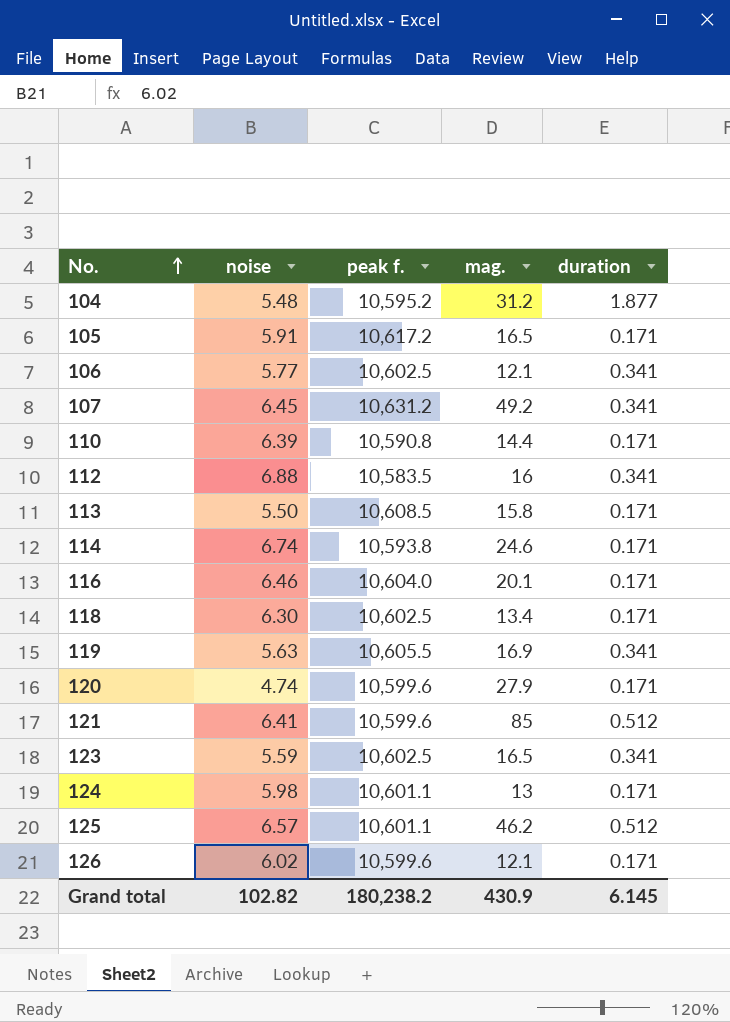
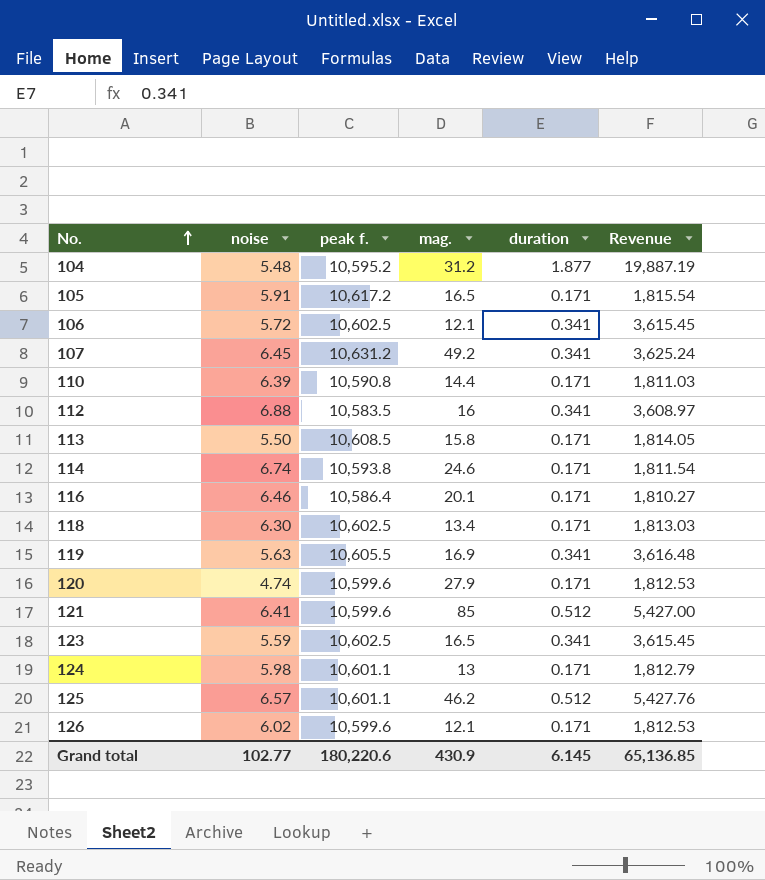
column Revenue | formula: none -> [peak f.] * [duration]
106 | noise: 5.77 -> 5.72
116 | peak f.: 10,604.0 -> 10,586.4
Grand total | noise: 102.82 -> 102.77
Grand total | peak f.: 180,238.2 -> 180,220.6

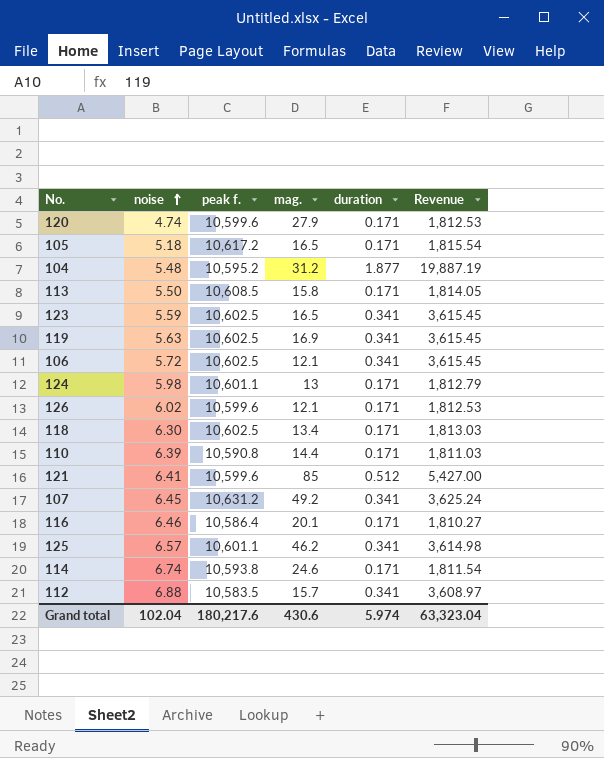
row order: No. ascending -> noise ascending
105 | noise: 5.91 -> 5.18
119 | peak f.: 10,605.5 -> 10,602.5
119 | Revenue: 3,616.48 -> 3,615.45
125 | duration: 0.512 -> 0.341
125 | Revenue: 5,427.76 -> 3,614.98
112 | mag.: 16 -> 15.7
Grand total | noise: 102.77 -> 102.04
Grand total | peak f.: 180,220.6 -> 180,217.6
Grand total | mag.: 430.9 -> 430.6
Grand total | duration: 6.145 -> 5.974
Grand total | Revenue: 65,136.85 -> 63,323.04

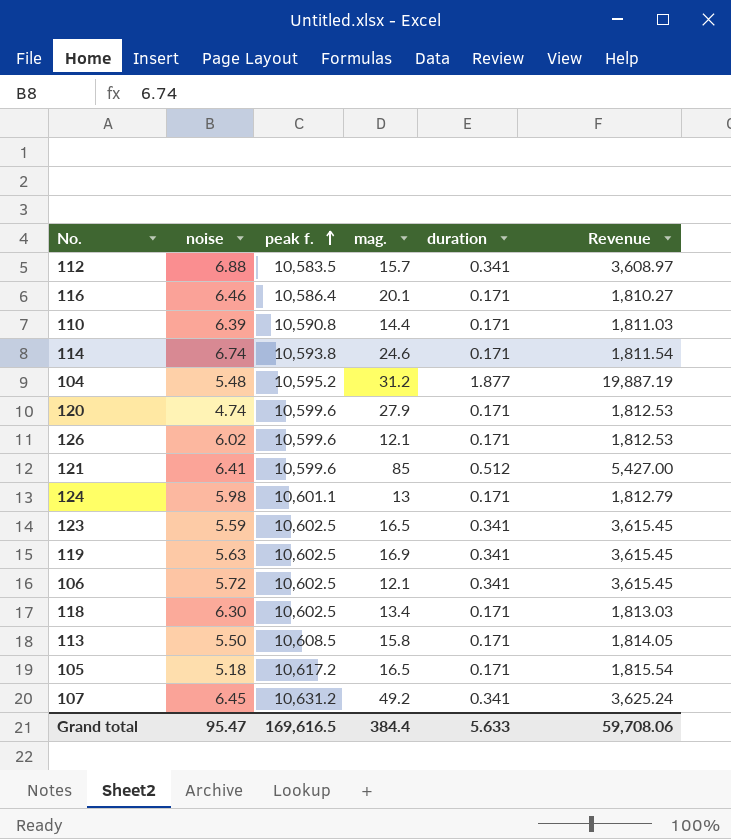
row order: noise ascending -> peak f. ascending
row 125: 6.57 | 10,601.1 | 46.2 | 0.341 | 3,614.98 -> none
Grand total | noise: 102.04 -> 95.47
Grand total | peak f.: 180,217.6 -> 169,616.5
Grand total | mag.: 430.6 -> 384.4
Grand total | duration: 5.974 -> 5.633
Grand total | Revenue: 63,323.04 -> 59,708.06

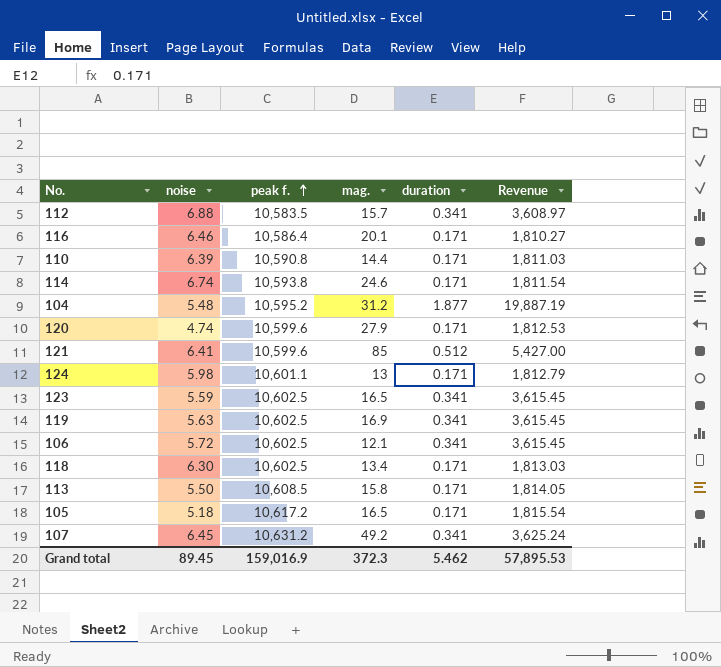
row 126: 6.02 | 10,599.6 | 12.1 | 0.171 | 1,812.53 -> none
Grand total | noise: 95.47 -> 89.45
Grand total | peak f.: 169,616.5 -> 159,016.9
Grand total | mag.: 384.4 -> 372.3
Grand total | duration: 5.633 -> 5.462
Grand total | Revenue: 59,708.06 -> 57,895.53

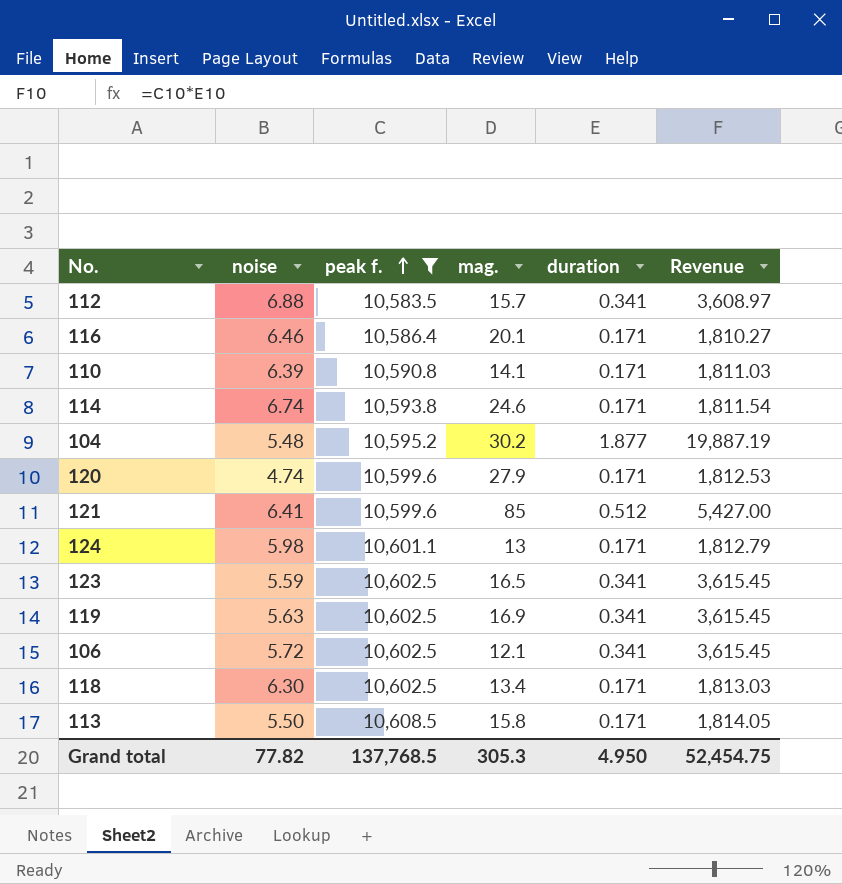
filter: none -> peak f. <= 10,608.5
110 | mag.: 14.4 -> 14.1
104 | mag.: 31.2 -> 30.2
Grand total | noise: 89.45 -> 77.82
Grand total | peak f.: 159,016.9 -> 137,768.5
Grand total | mag.: 372.3 -> 305.3
Grand total | duration: 5.462 -> 4.950
Grand total | Revenue: 57,895.53 -> 52,454.75

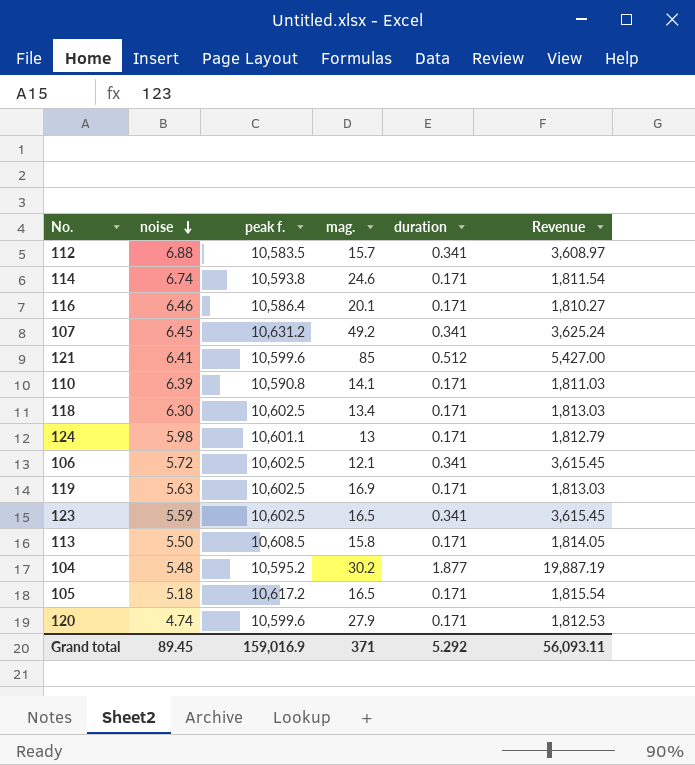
filter: peak f. <= 10,608.5 -> none
row order: peak f. ascending -> noise descending
119 | duration: 0.341 -> 0.171
119 | Revenue: 3,615.45 -> 1,813.03
Grand total | noise: 77.82 -> 89.45
Grand total | peak f.: 137,768.5 -> 159,016.9
Grand total | mag.: 305.3 -> 371
Grand total | duration: 4.950 -> 5.292
Grand total | Revenue: 52,454.75 -> 56,093.11

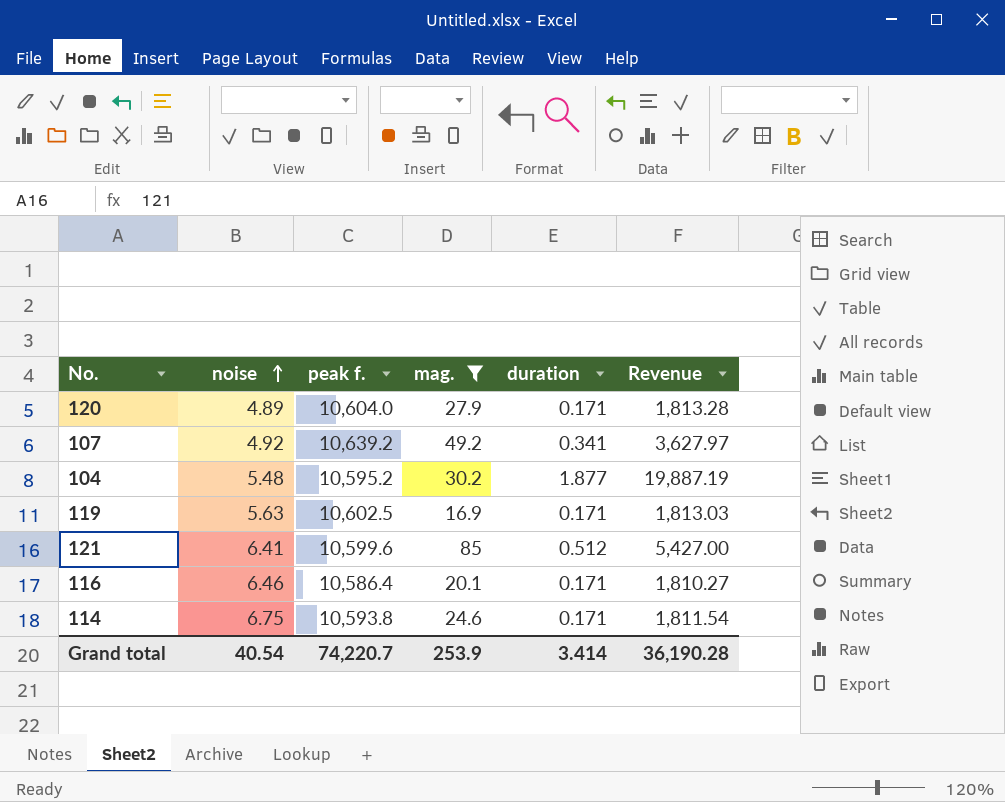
filter: none -> mag. >= 16.9
row order: noise descending -> noise ascending
120 | noise: 4.74 -> 4.89
120 | peak f.: 10,599.6 -> 10,604.0
120 | Revenue: 1,812.53 -> 1,813.28
107 | noise: 6.45 -> 4.92
107 | peak f.: 10,631.2 -> 10,639.2
107 | Revenue: 3,625.24 -> 3,627.97
114 | noise: 6.74 -> 6.75
Grand total | noise: 89.45 -> 40.54
Grand total | peak f.: 159,016.9 -> 74,220.7
Grand total | mag.: 371 -> 253.9
Grand total | duration: 5.292 -> 3.414
Grand total | Revenue: 56,093.11 -> 36,190.28

